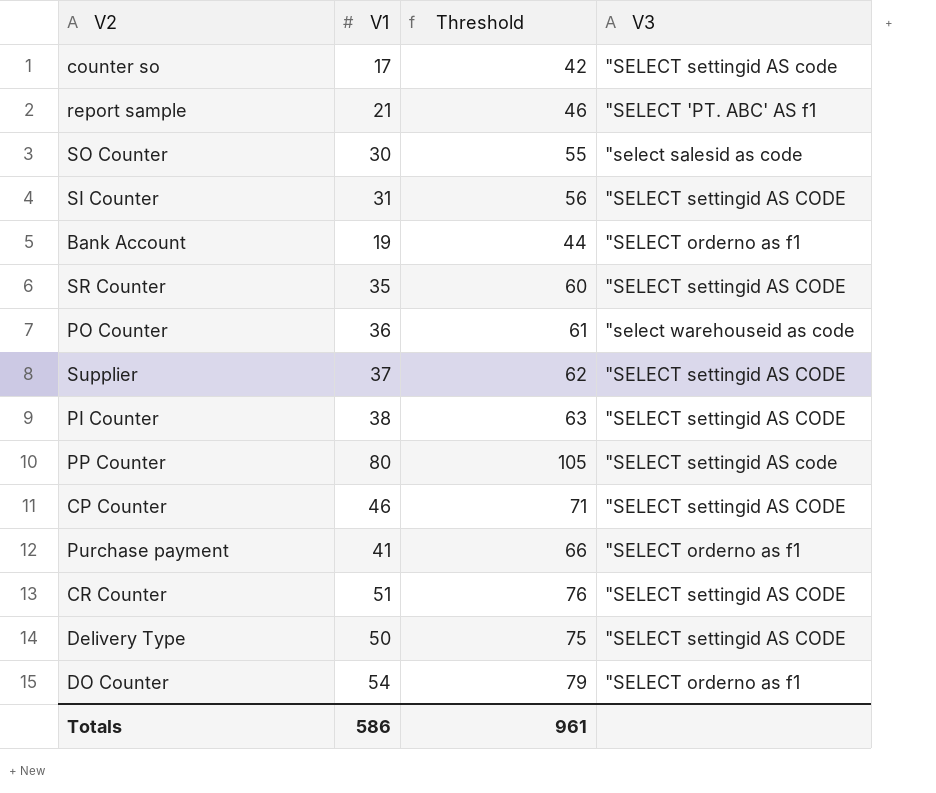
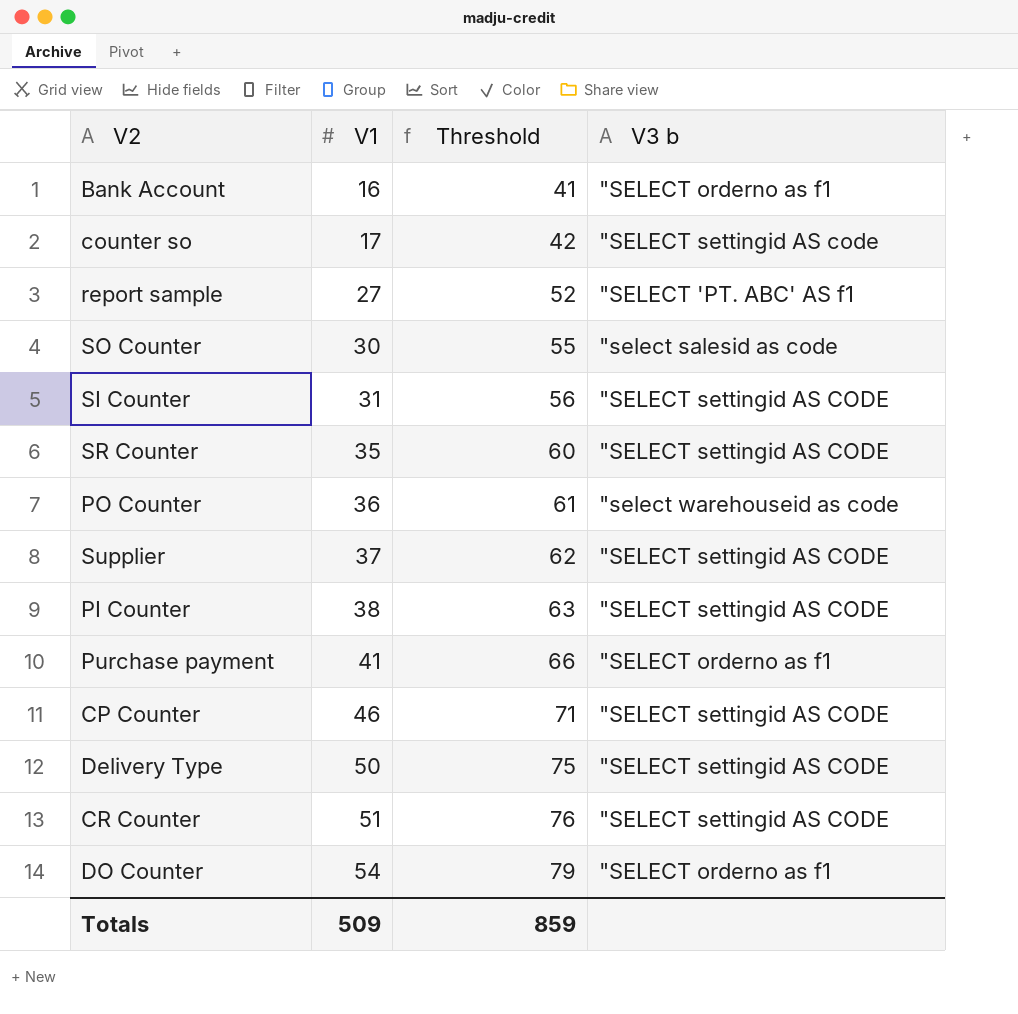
row order: none -> V1 ascending
column name: V3 -> V3 b
row PP Counter: 80 | 105 | "SELECT settingid AS code -> none
Bank Account | V1: 19 -> 16
Bank Account | Threshold: 44 -> 41
report sample | V1: 21 -> 27
report sample | Threshold: 46 -> 52
Totals | V1: 586 -> 509
Totals | Threshold: 961 -> 859

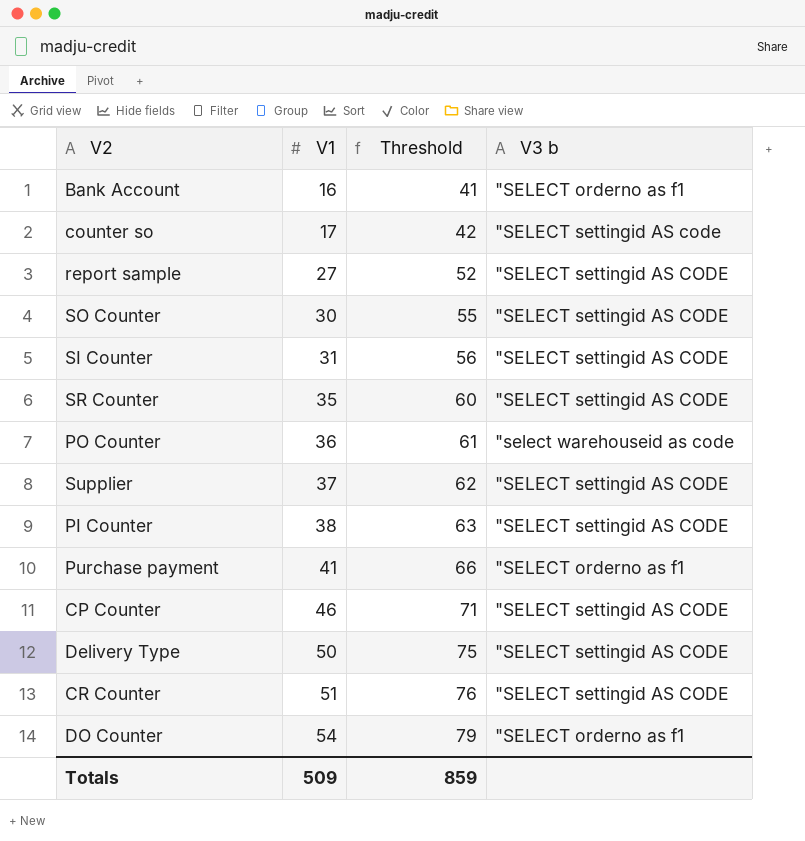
report sample | V3 b: "SELECT 'PT. ABC' AS f1 -> "SELECT settingid AS CODE
SO Counter | V3 b: "select salesid as code -> "SELECT settingid AS CODE

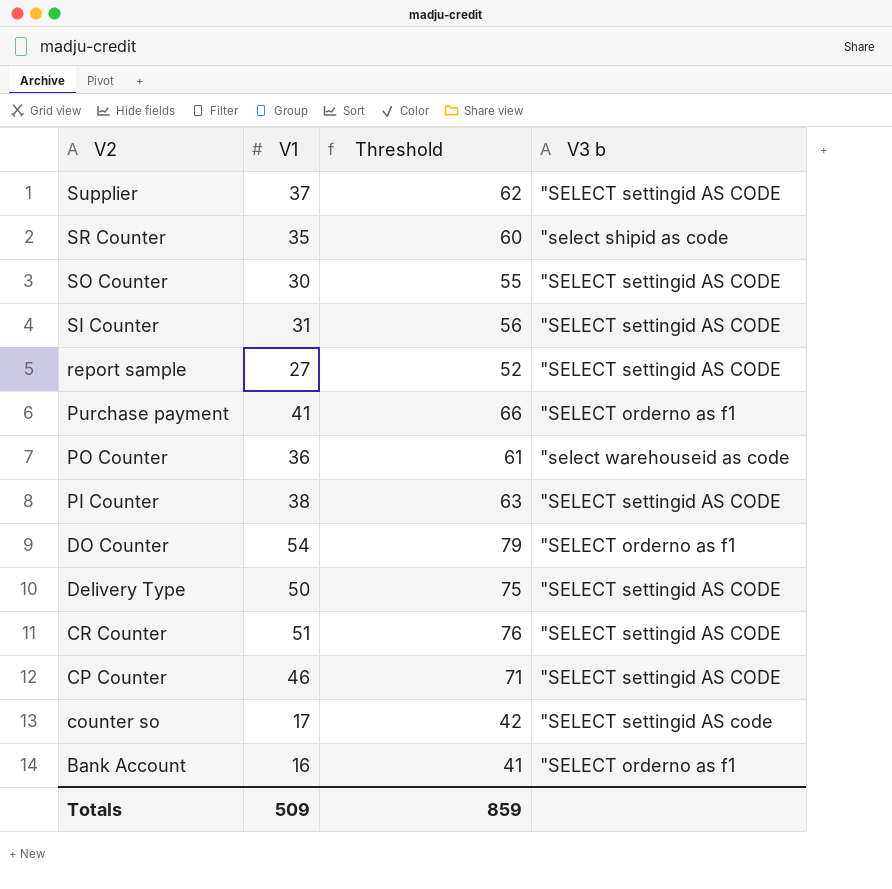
row order: V1 ascending -> V2 descending
SR Counter | V3 b: "SELECT settingid AS CODE -> "select shipid as code

